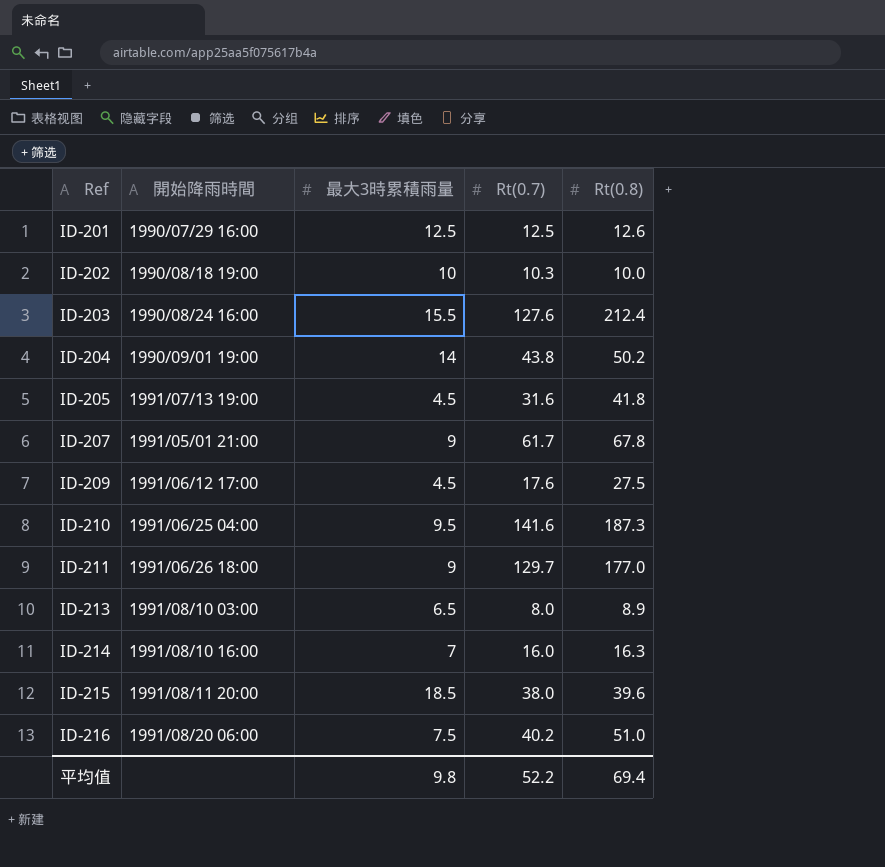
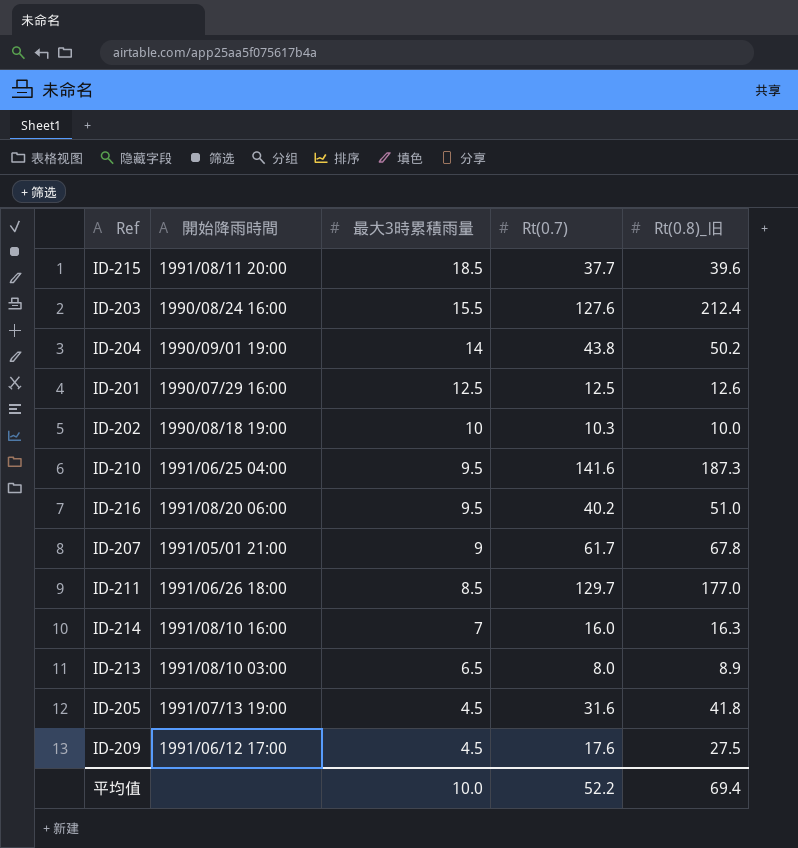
row order: Ref ascending -> 最大3時累積雨量 descending
column name: Rt(0.8) -> Rt(0.8)_旧
ID-215 | Rt(0.7): 38.0 -> 37.7
ID-216 | 最大3時累積雨量: 7.5 -> 9.5
ID-211 | 最大3時累積雨量: 9 -> 8.5
平均值 | 最大3時累積雨量: 9.8 -> 10.0

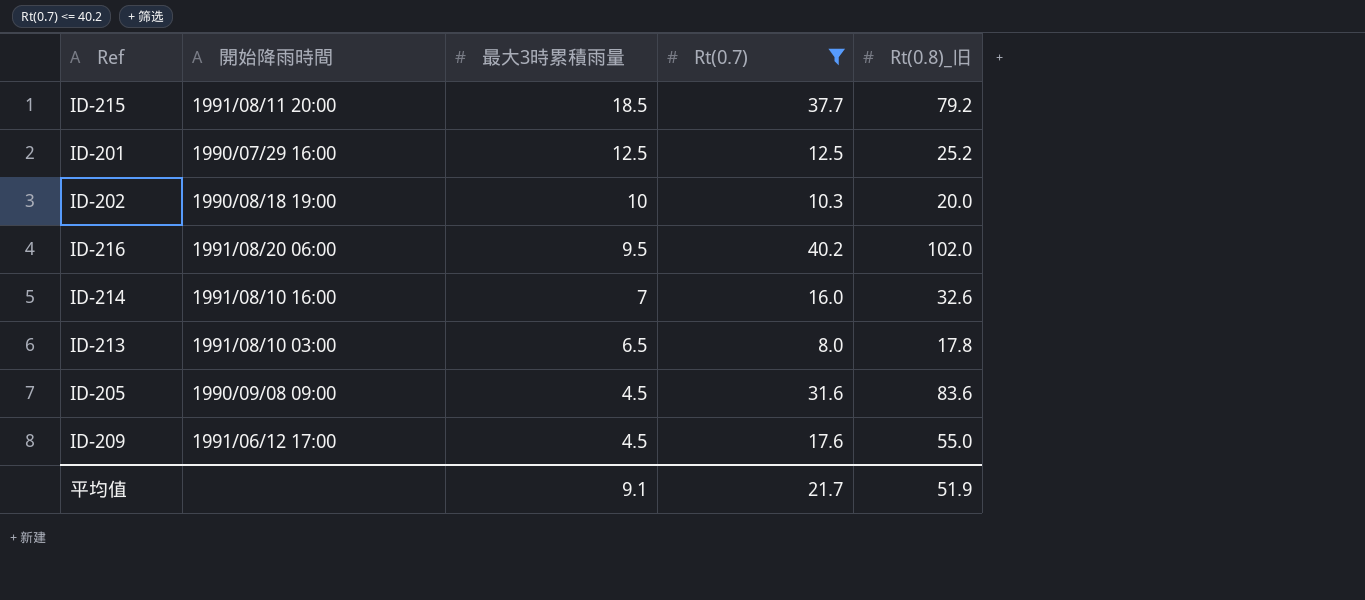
filter: none -> Rt(0.7) <= 40.2
ID-215 | Rt(0.8)_旧: 39.6 -> 79.2
ID-201 | Rt(0.8)_旧: 12.6 -> 25.2
ID-202 | Rt(0.8)_旧: 10.0 -> 20.0
ID-216 | Rt(0.8)_旧: 51.0 -> 102.0
ID-214 | Rt(0.8)_旧: 16.3 -> 32.6
ID-213 | Rt(0.8)_旧: 8.9 -> 17.8
ID-205 | 開始降雨時間: 1991/07/13 19:00 -> 1990/09/08 09:00
ID-205 | Rt(0.8)_旧: 41.8 -> 83.6
ID-209 | Rt(0.8)_旧: 27.5 -> 55.0
平均值 | 最大3時累積雨量: 10.0 -> 9.1
平均值 | Rt(0.7): 52.2 -> 21.7
平均值 | Rt(0.8)_旧: 69.4 -> 51.9

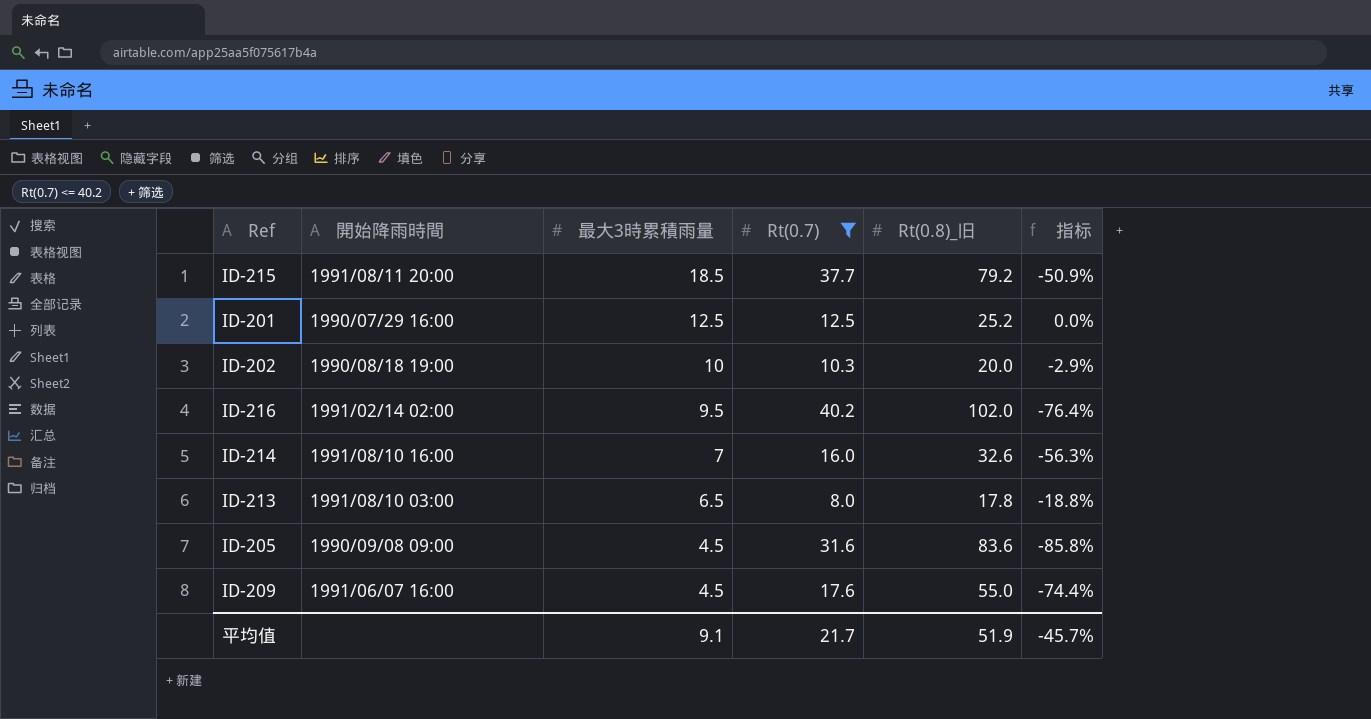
column 指标 | formula: none -> ([最大3時累積雨量] - [Rt(0.7)]) / [Rt(0.7)]
ID-216 | 開始降雨時間: 1991/08/20 06:00 -> 1991/02/14 02:00
ID-209 | 開始降雨時間: 1991/06/12 17:00 -> 1991/06/07 16:00

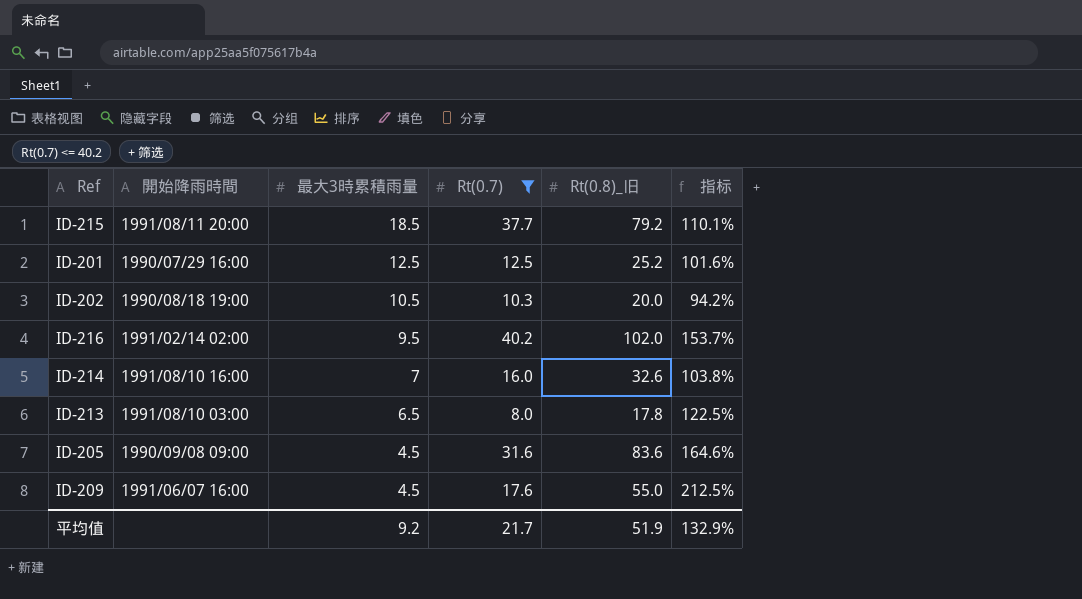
column 指标 | formula: ([最大3時累積雨量] - [Rt(0.7)]) / [Rt(0.7)] -> ([Rt(0.8)_旧] - [Rt(0.7)]) / [Rt(0.7)]
ID-202 | 最大3時累積雨量: 10 -> 10.5
平均值 | 最大3時累積雨量: 9.1 -> 9.2
平均值 | 指标: -45.7% -> 132.9%

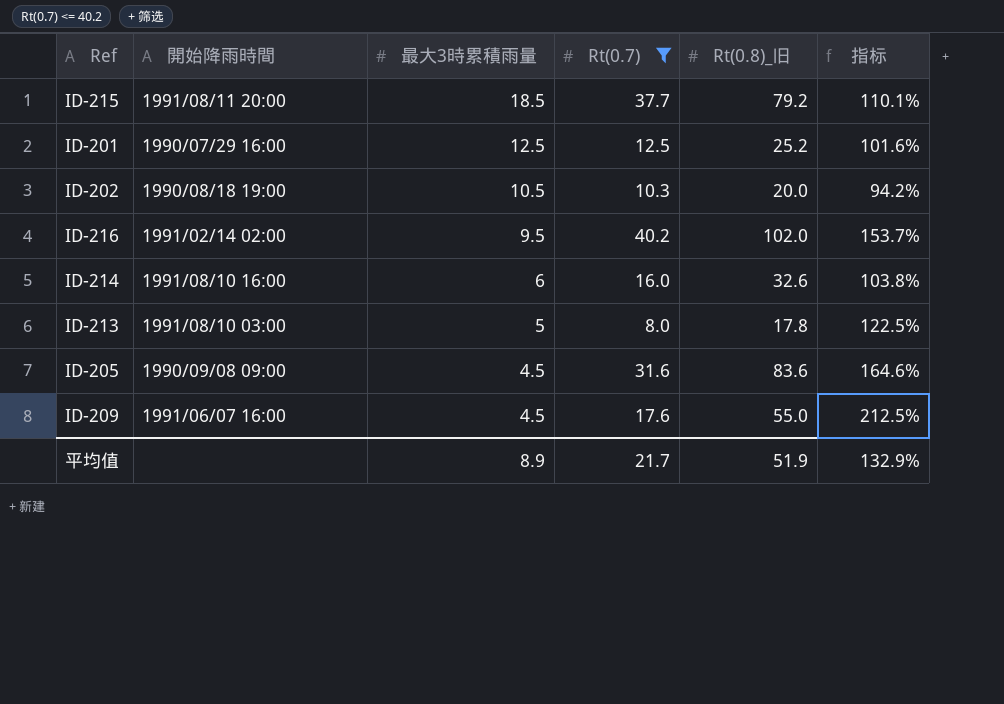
ID-214 | 最大3時累積雨量: 7 -> 6
ID-213 | 最大3時累積雨量: 6.5 -> 5
平均值 | 最大3時累積雨量: 9.2 -> 8.9

